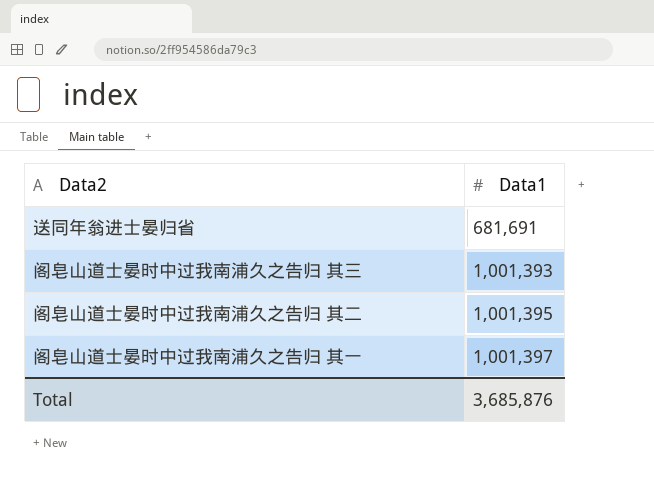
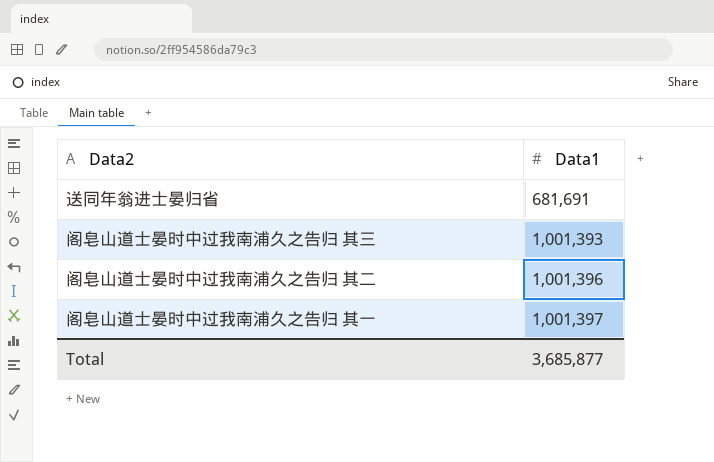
阁皂山道士晏时中过我南浦久之告归 其二 | Data1: 1,001,395 -> 1,001,396
Total | Data1: 3,685,876 -> 3,685,877

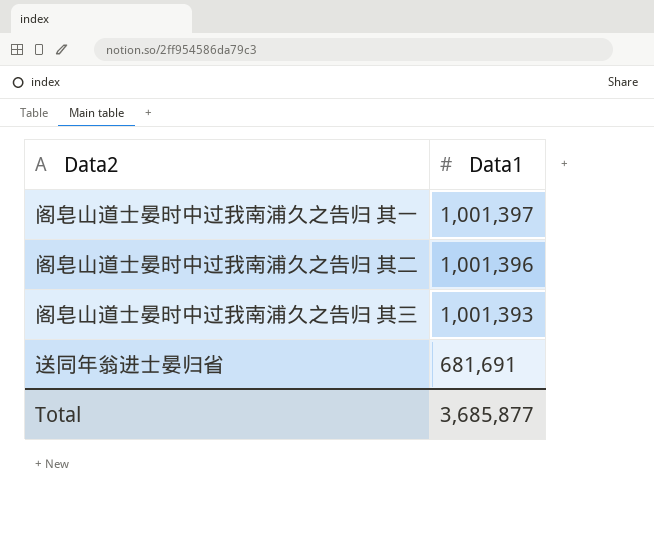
row order: Data1 ascending -> Data1 descending

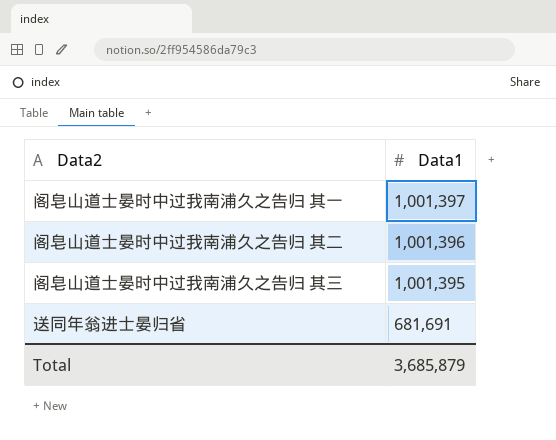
阁皂山道士晏时中过我南浦久之告归 其三 | Data1: 1,001,393 -> 1,001,395
Total | Data1: 3,685,877 -> 3,685,879

